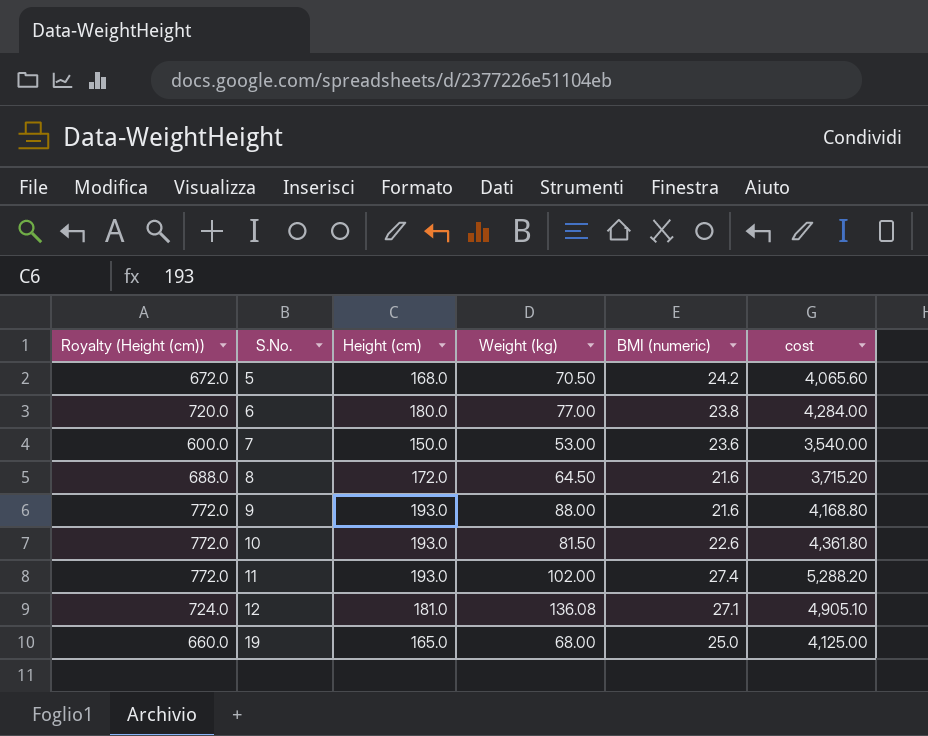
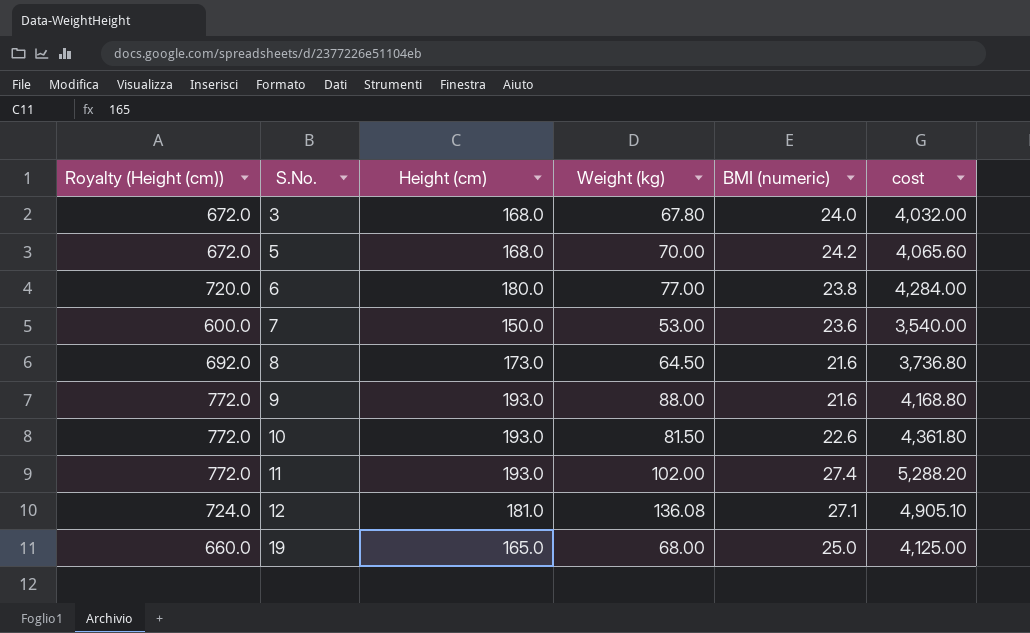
row 3: none -> 672.0 | 168.0 | 67.80 | 24.0 | 4,032.00
5 | Weight (kg): 70.50 -> 70.00
8 | Royalty (Height (cm)): 688.0 -> 692.0
8 | Height (cm): 172.0 -> 173.0
8 | cost: 3,715.20 -> 3,736.80

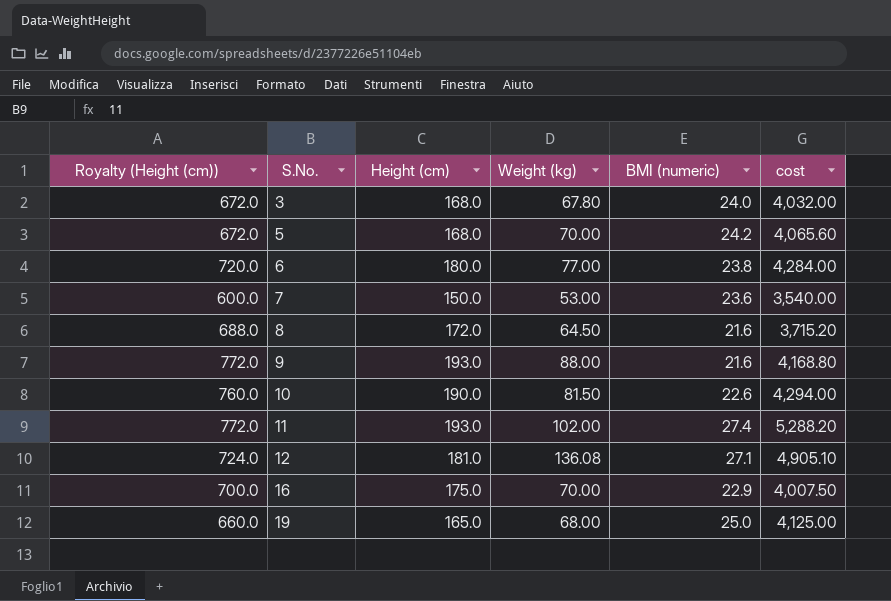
8 | Royalty (Height (cm)): 692.0 -> 688.0
8 | Height (cm): 173.0 -> 172.0
8 | cost: 3,736.80 -> 3,715.20
10 | Royalty (Height (cm)): 772.0 -> 760.0
10 | Height (cm): 193.0 -> 190.0
10 | cost: 4,361.80 -> 4,294.00
row 16: none -> 700.0 | 175.0 | 70.00 | 22.9 | 4,007.50

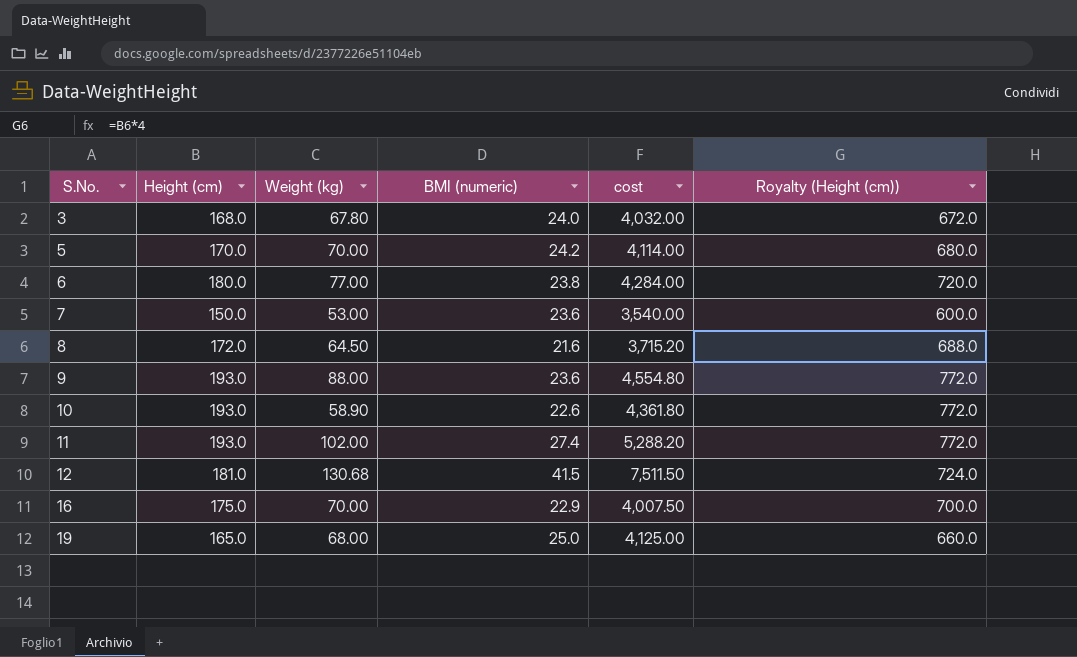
column Royalty (Height (cm)) | position: 1 -> 6
5 | Height (cm): 168.0 -> 170.0
5 | cost: 4,065.60 -> 4,114.00
5 | Royalty (Height (cm)): 672.0 -> 680.0
9 | BMI (numeric): 21.6 -> 23.6
9 | cost: 4,168.80 -> 4,554.80
10 | Height (cm): 190.0 -> 193.0
10 | Weight (kg): 81.50 -> 58.90
10 | cost: 4,294.00 -> 4,361.80
10 | Royalty (Height (cm)): 760.0 -> 772.0
12 | Weight (kg): 136.08 -> 130.68
12 | BMI (numeric): 27.1 -> 41.5
12 | cost: 4,905.10 -> 7,511.50

